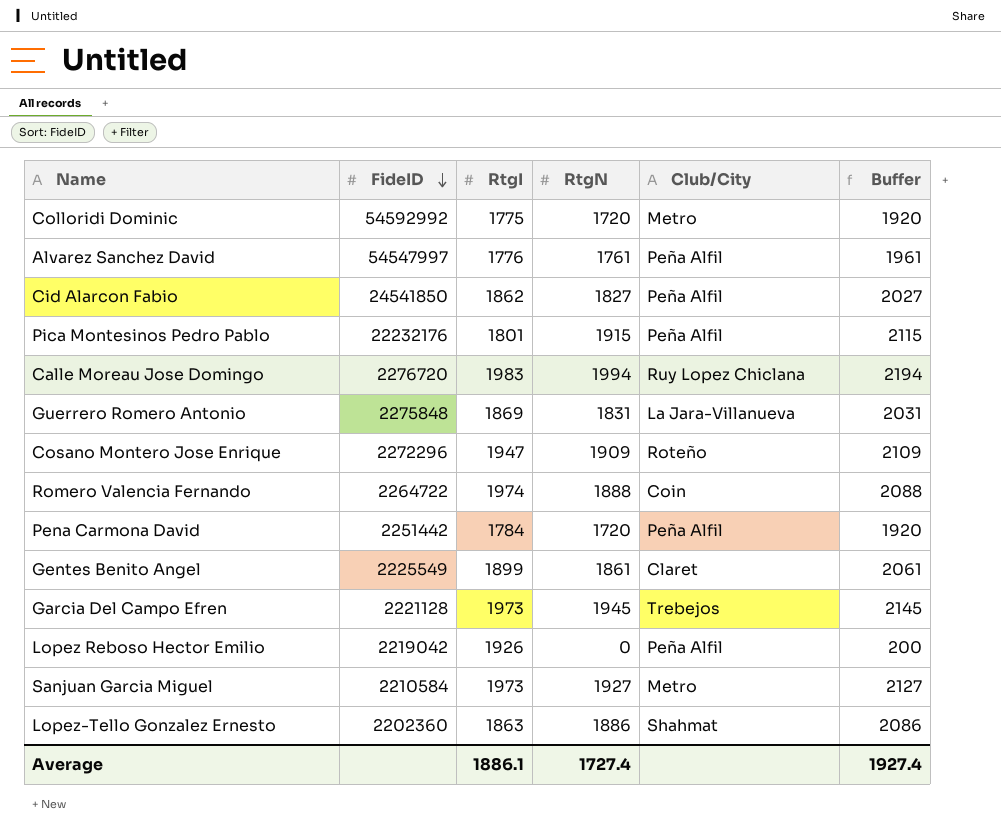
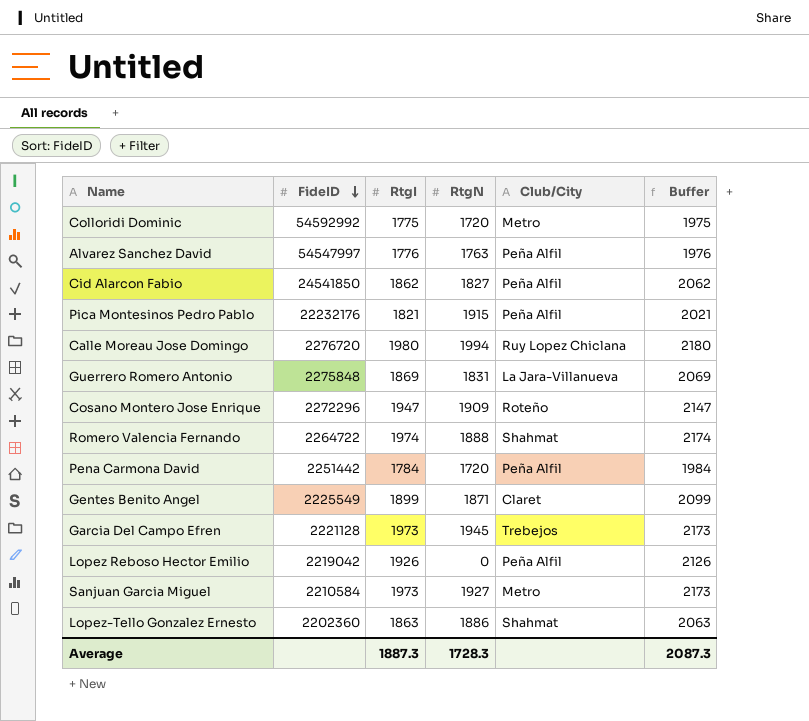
column Buffer | formula: [RtgN] + 200 -> [RtgI] + 200
Alvarez Sanchez David | RtgN: 1761 -> 1763
Pica Montesinos Pedro Pablo | RtgI: 1801 -> 1821
Calle Moreau Jose Domingo | RtgI: 1983 -> 1980
Romero Valencia Fernando | Club/City: Coin -> Shahmat
Gentes Benito Angel | RtgN: 1861 -> 1871
Average | RtgI: 1886.1 -> 1887.3
Average | RtgN: 1727.4 -> 1728.3
Average | Buffer: 1927.4 -> 2087.3

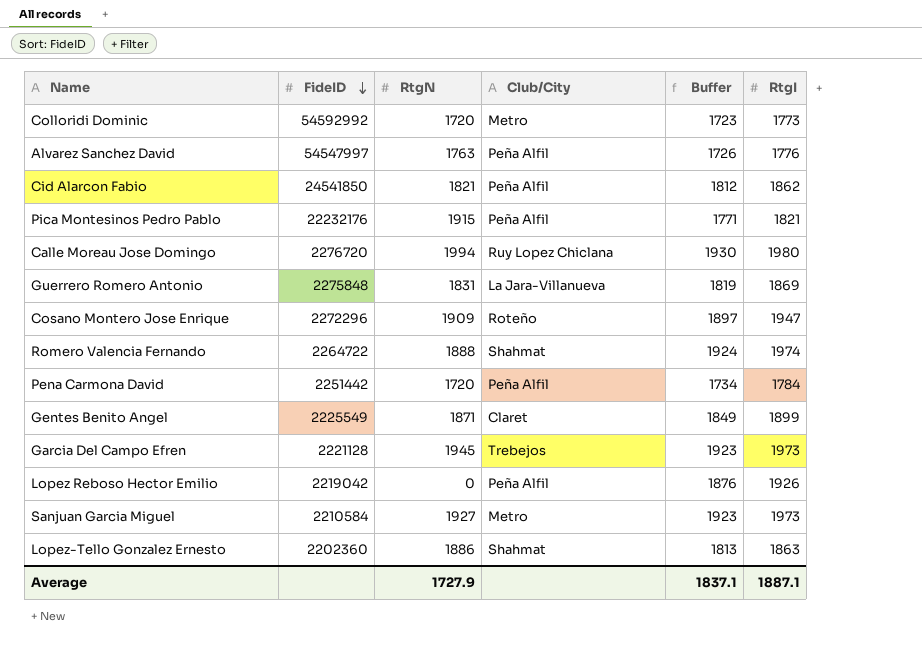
column Buffer | formula: [RtgI] + 200 -> [RtgI] - 50
column RtgI | position: 3 -> 6
Colloridi Dominic | RtgI: 1775 -> 1773
Cid Alarcon Fabio | RtgN: 1827 -> 1821
Average | RtgN: 1728.3 -> 1727.9
Average | Buffer: 2087.3 -> 1837.1
Average | RtgI: 1887.3 -> 1887.1

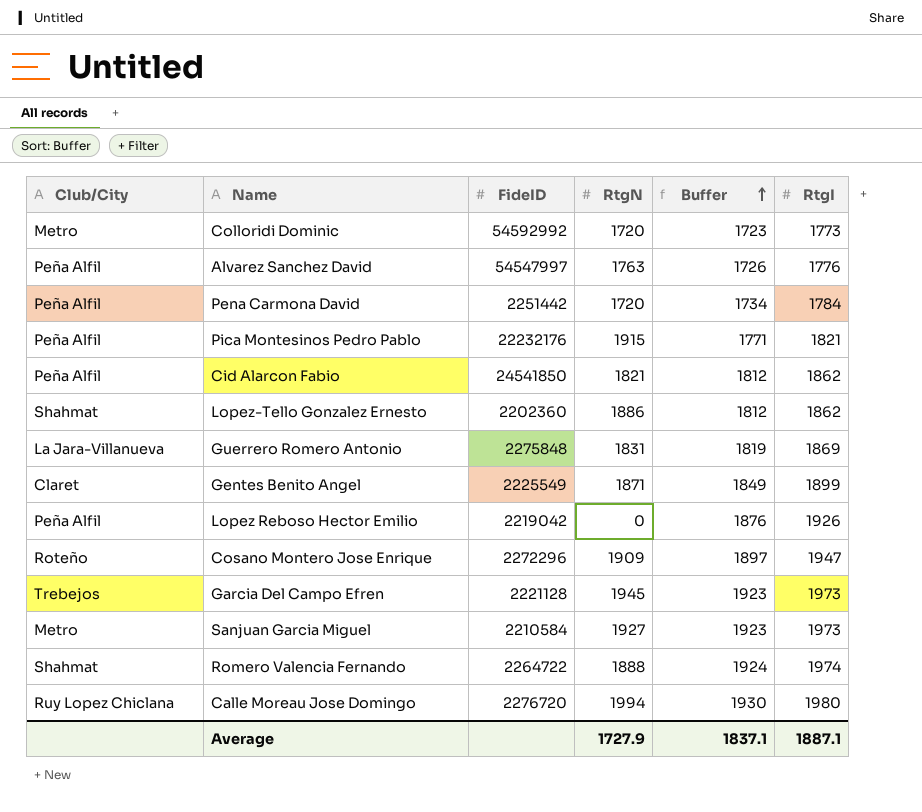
row order: FideID descending -> Buffer ascending
column Club/City | position: 4 -> 1
Lopez-Tello Gonzalez Ernesto | Buffer: 1813 -> 1812
Lopez-Tello Gonzalez Ernesto | RtgI: 1863 -> 1862

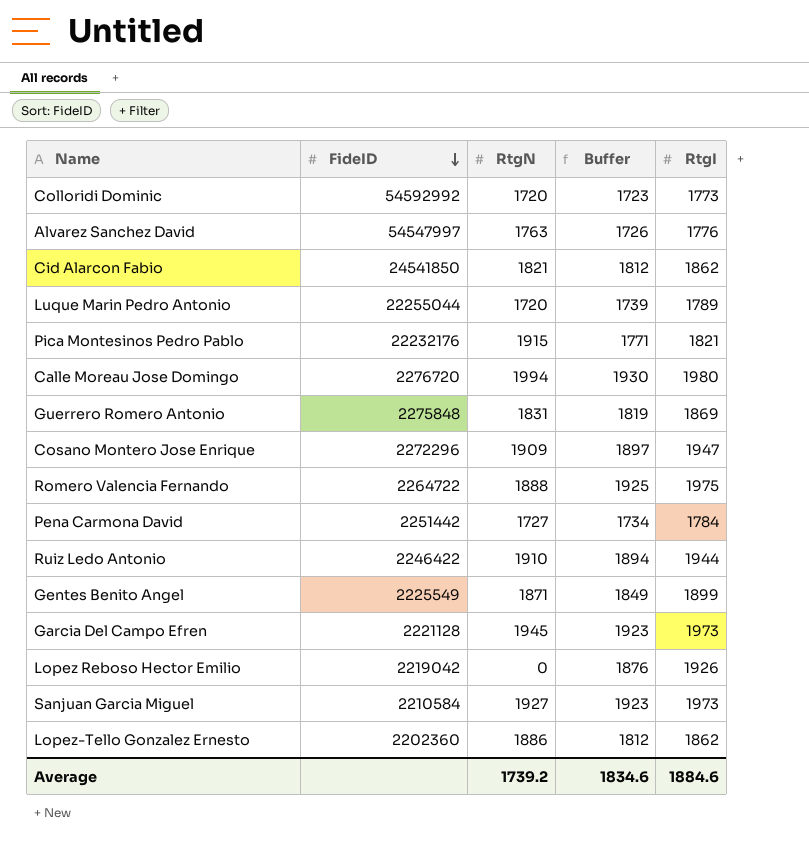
row order: Buffer ascending -> FideID descending
column Club/City | position: 1 -> none
row Luque Marin Pedro Antonio: none -> 22255044 | 1720 | 1739 | 1789
Romero Valencia Fernando | Buffer: 1924 -> 1925
Romero Valencia Fernando | RtgI: 1974 -> 1975
Pena Carmona David | RtgN: 1720 -> 1727
row Ruiz Ledo Antonio: none -> 2246422 | 1910 | 1894 | 1944
Average | RtgN: 1727.9 -> 1739.2
Average | Buffer: 1837.1 -> 1834.6
Average | RtgI: 1887.1 -> 1884.6

